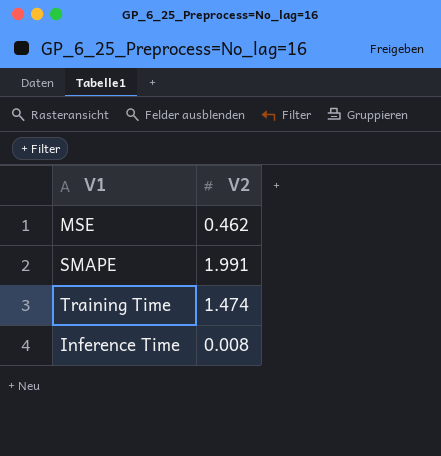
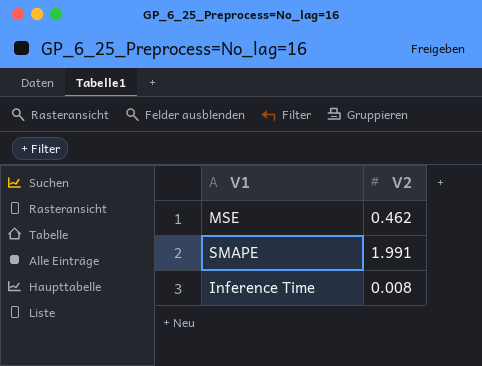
row Training Time: 1.474 -> none

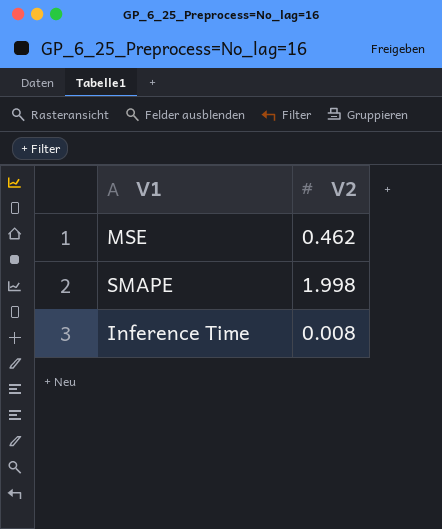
SMAPE | V2: 1.991 -> 1.998

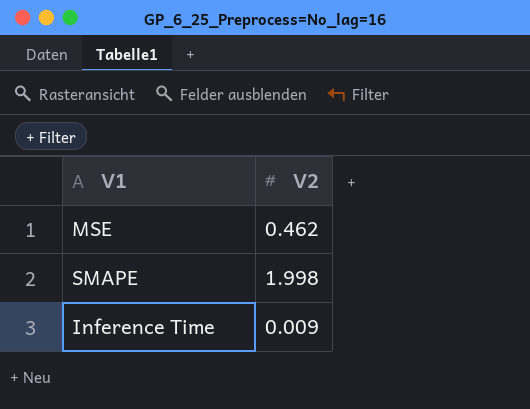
Inference Time | V2: 0.008 -> 0.009

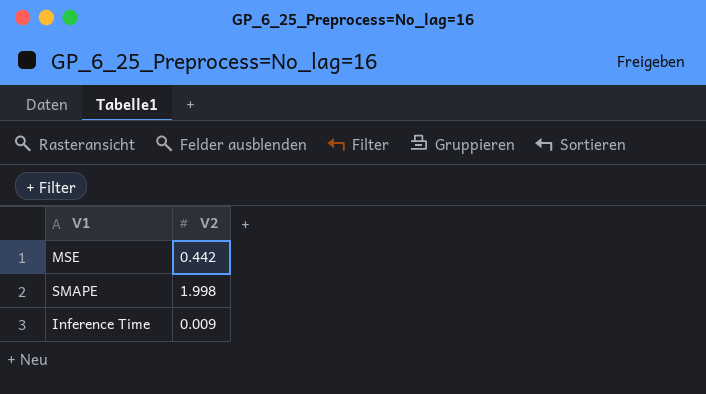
MSE | V2: 0.462 -> 0.442

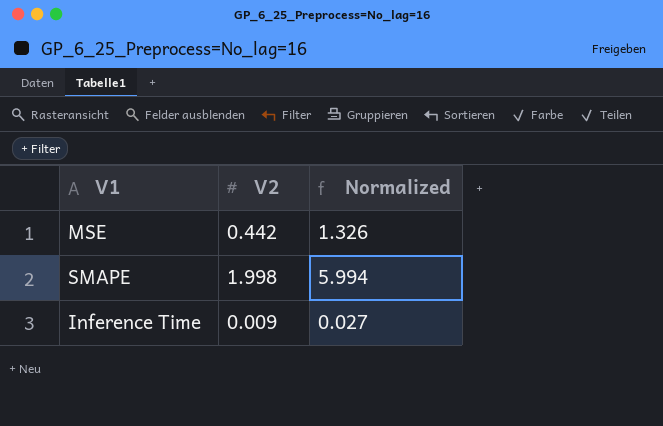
column Normalized | formula: none -> [V2] * 3

